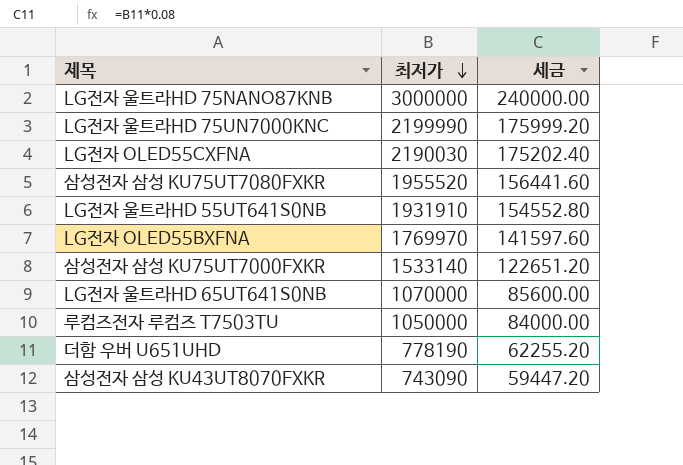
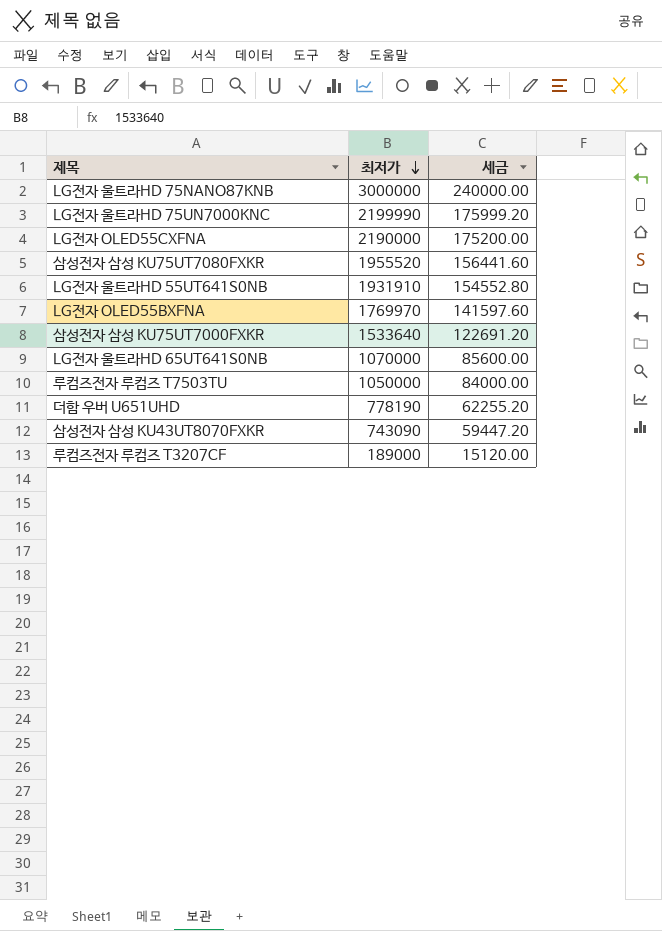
LG전자 OLED55CXFNA | 최저가: 2190030 -> 2190000
LG전자 OLED55CXFNA | 세금: 175202.40 -> 175200.00
삼성전자 삼성 KU75UT7000FXKR | 최저가: 1533140 -> 1533640
삼성전자 삼성 KU75UT7000FXKR | 세금: 122651.20 -> 122691.20
row 루컴즈전자 루컴즈 T3207CF: none -> 189000 | 15120.00

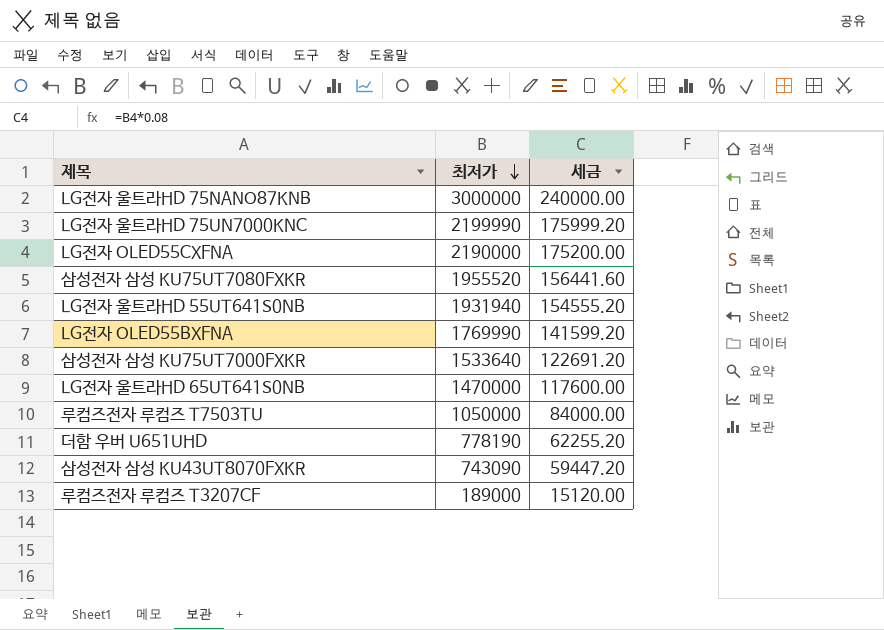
LG전자 울트라HD 55UT641S0NB | 최저가: 1931910 -> 1931940
LG전자 울트라HD 55UT641S0NB | 세금: 154552.80 -> 154555.20
LG전자 OLED55BXFNA | 최저가: 1769970 -> 1769990
LG전자 OLED55BXFNA | 세금: 141597.60 -> 141599.20
LG전자 울트라HD 65UT641S0NB | 최저가: 1070000 -> 1470000
LG전자 울트라HD 65UT641S0NB | 세금: 85600.00 -> 117600.00

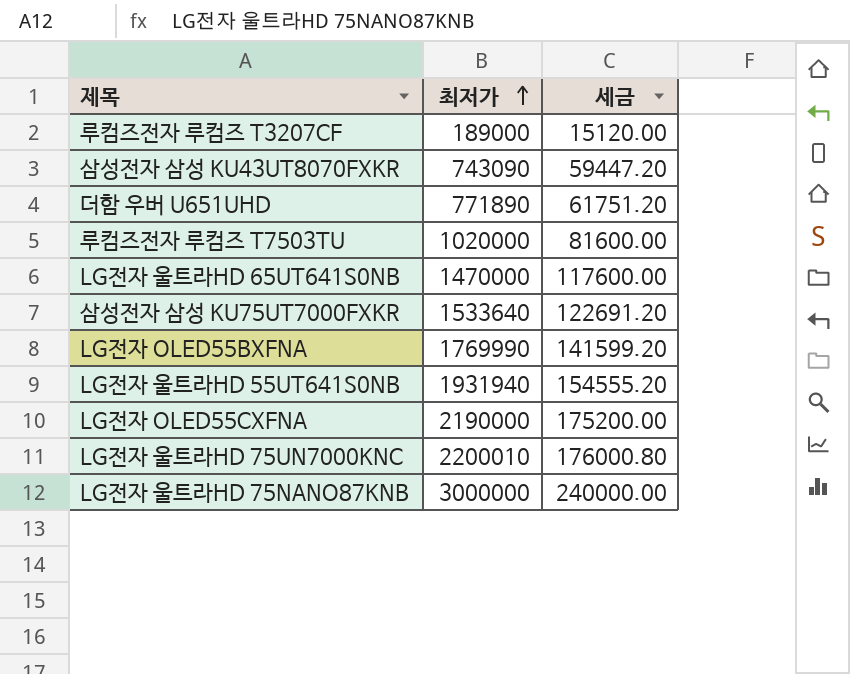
row order: 최저가 descending -> 최저가 ascending
row 삼성전자 삼성 KU75UT7080FXKR: 1955520 | 156441.60 -> none
더함 우버 U651UHD | 최저가: 778190 -> 771890
더함 우버 U651UHD | 세금: 62255.20 -> 61751.20
루컴즈전자 루컴즈 T7503TU | 최저가: 1050000 -> 1020000
루컴즈전자 루컴즈 T7503TU | 세금: 84000.00 -> 81600.00
LG전자 울트라HD 75UN7000KNC | 최저가: 2199990 -> 2200010
LG전자 울트라HD 75UN7000KNC | 세금: 175999.20 -> 176000.80

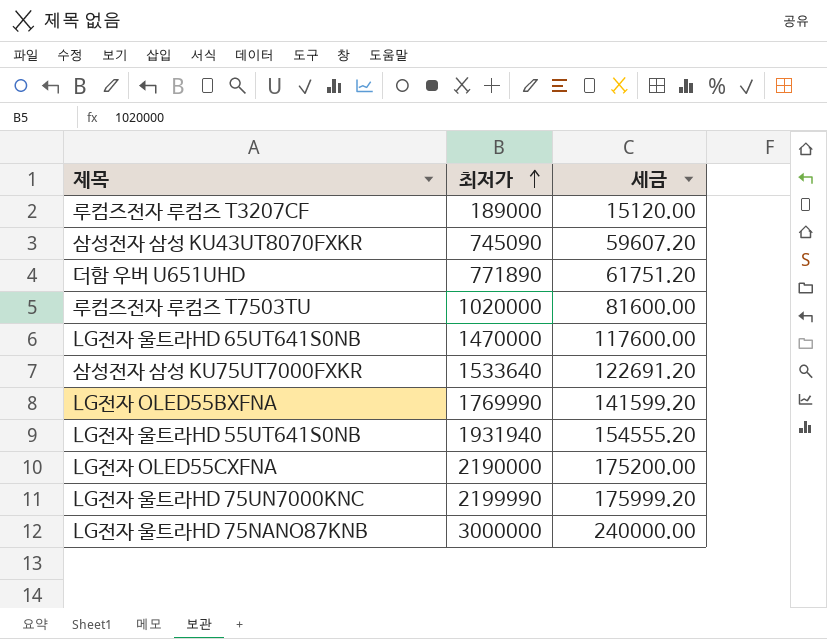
삼성전자 삼성 KU43UT8070FXKR | 최저가: 743090 -> 745090
삼성전자 삼성 KU43UT8070FXKR | 세금: 59447.20 -> 59607.20
LG전자 울트라HD 75UN7000KNC | 최저가: 2200010 -> 2199990
LG전자 울트라HD 75UN7000KNC | 세금: 176000.80 -> 175999.20

